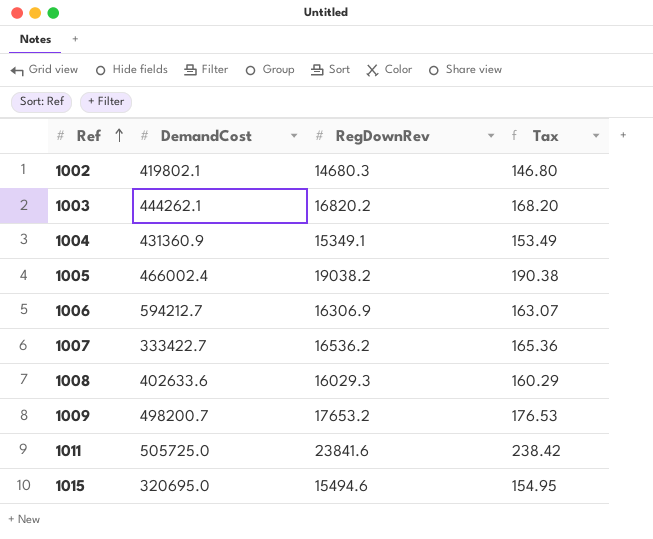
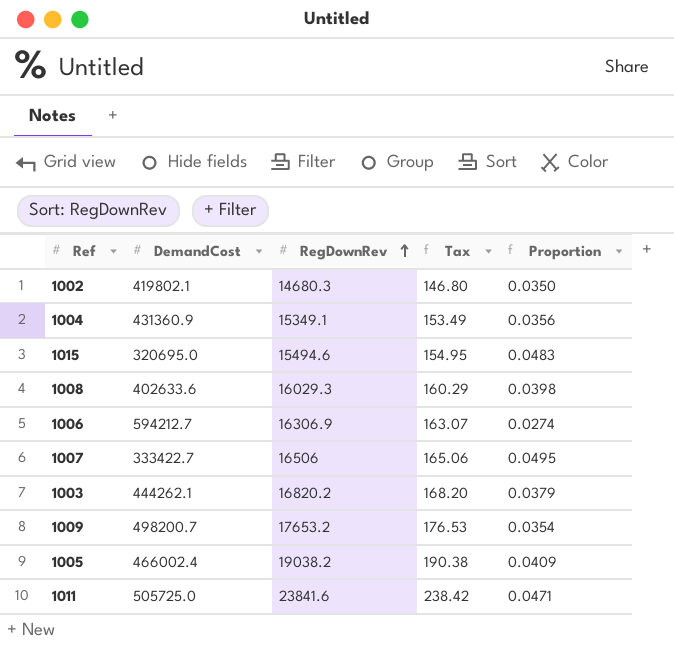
row order: Ref ascending -> RegDownRev ascending
column Proportion | formula: none -> [RegDownRev] / [DemandCost]
1007 | RegDownRev: 16536.2 -> 16506
1007 | Tax: 165.36 -> 165.06

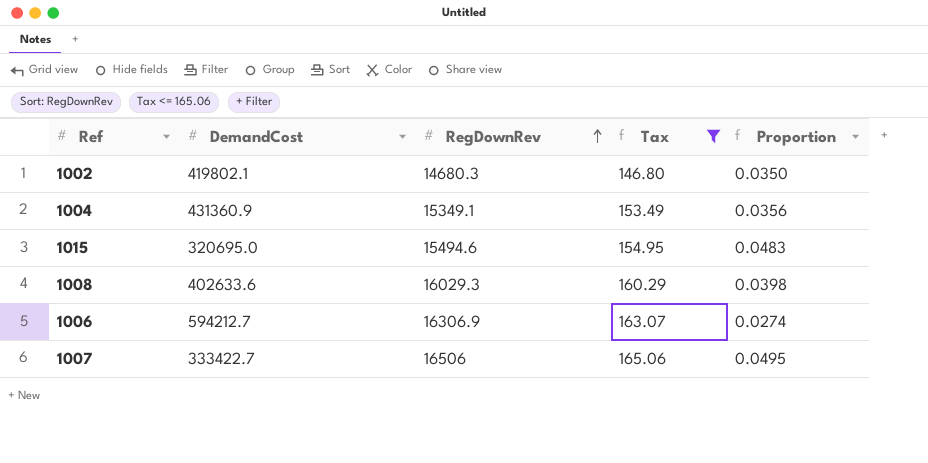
filter: none -> Tax <= 165.06

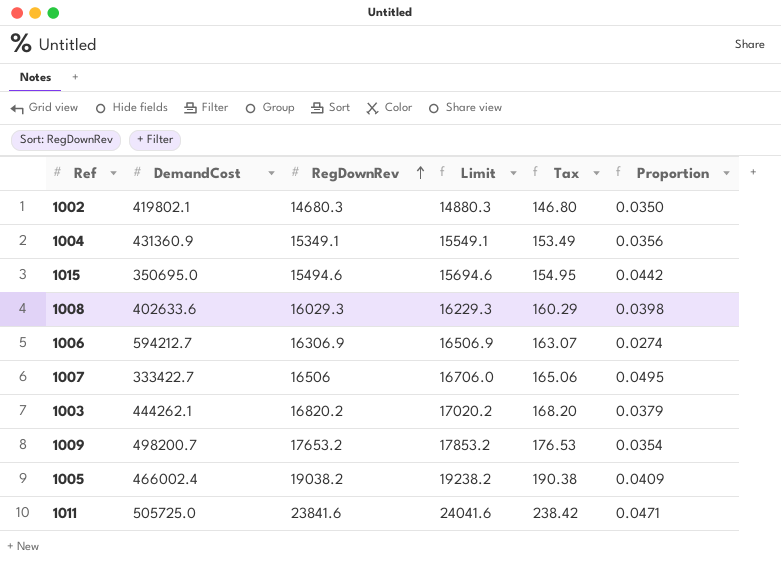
filter: Tax <= 165.06 -> none
column Limit | formula: none -> [RegDownRev] + 200
1015 | DemandCost: 320695.0 -> 350695.0
1015 | Proportion: 0.0483 -> 0.0442

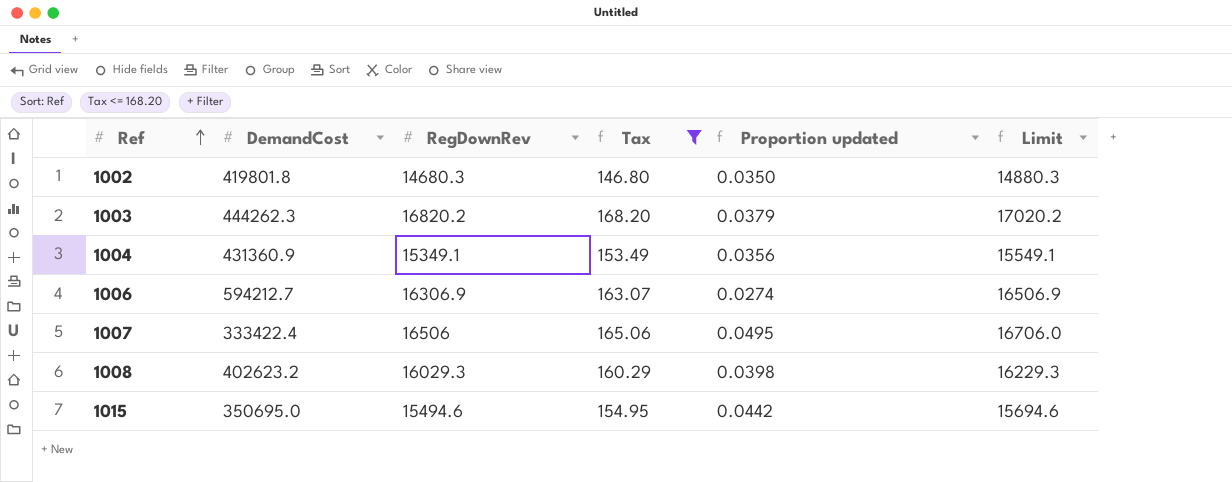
filter: none -> Tax <= 168.20
row order: RegDownRev ascending -> Ref ascending
column name: Proportion -> Proportion updated
column Limit | position: 4 -> 6
1002 | DemandCost: 419802.1 -> 419801.8
1003 | DemandCost: 444262.1 -> 444262.3
1007 | DemandCost: 333422.7 -> 333422.4
1008 | DemandCost: 402633.6 -> 402623.2

